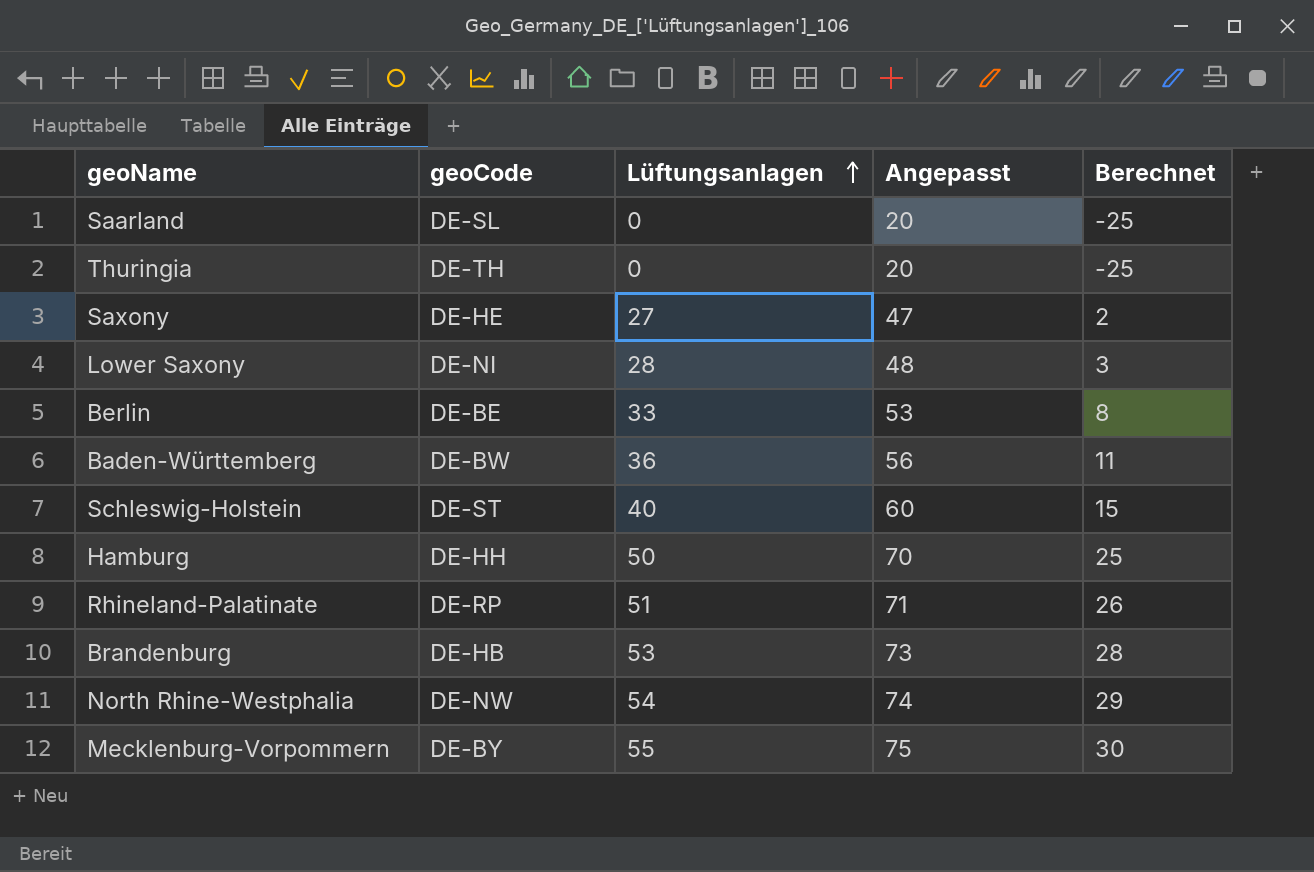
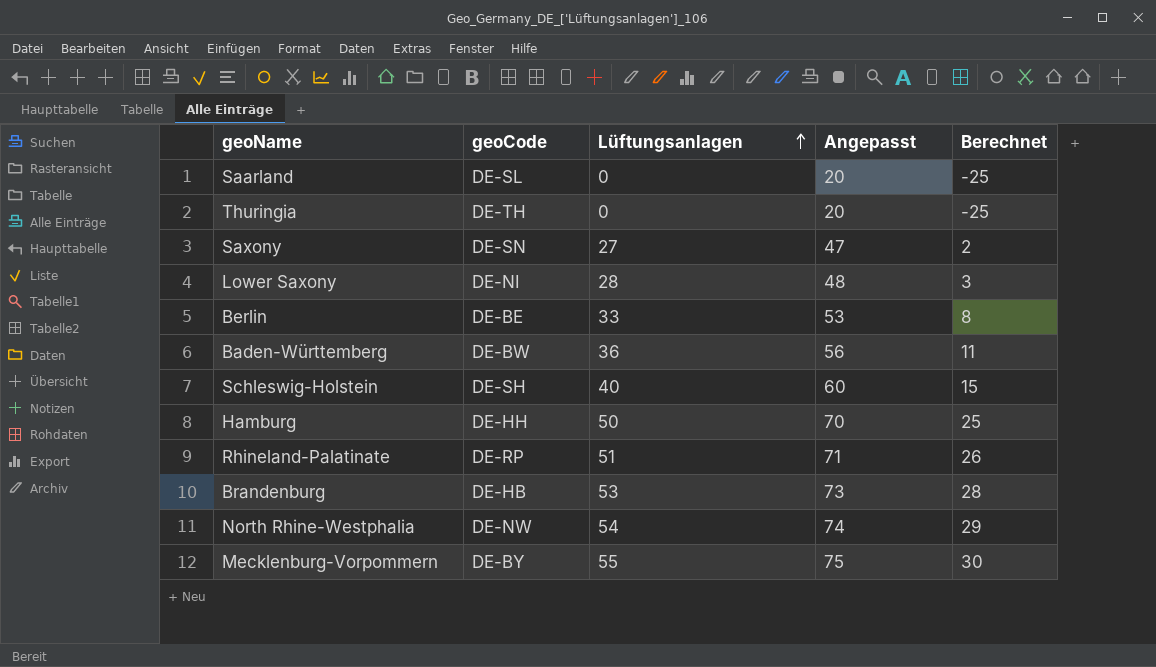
Saxony | geoCode: DE-HE -> DE-SN
Schleswig-Holstein | geoCode: DE-ST -> DE-SH

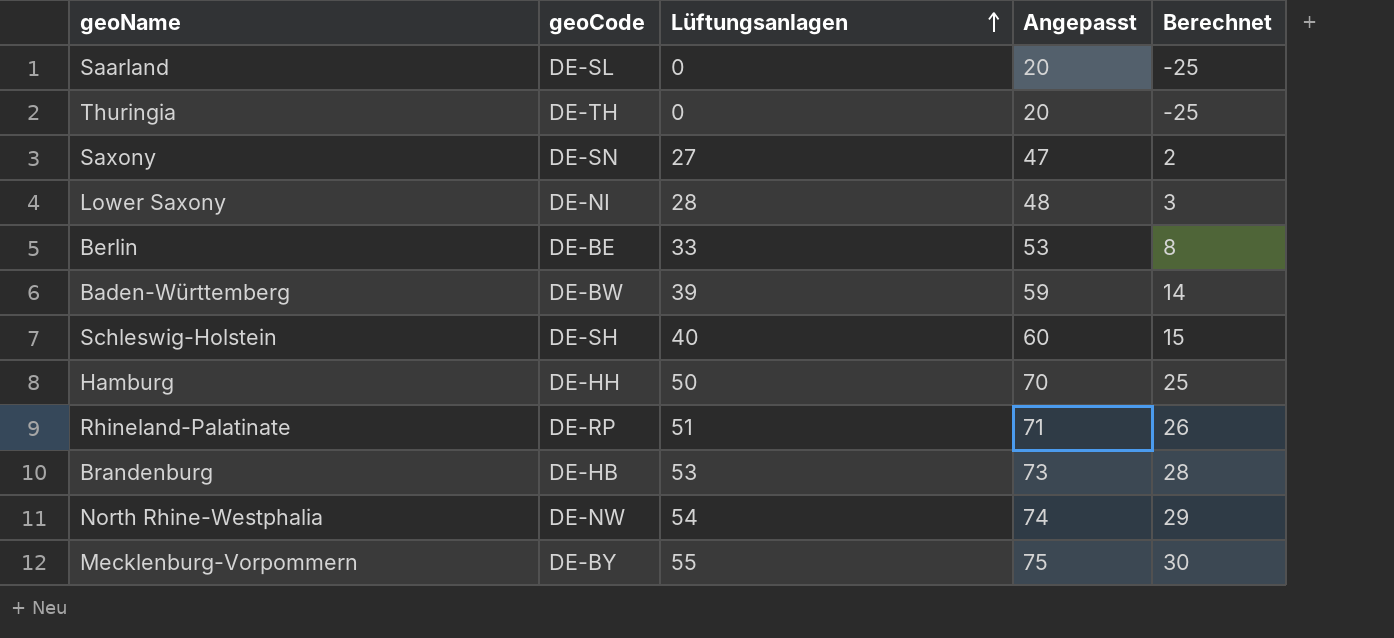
Baden-Württemberg | Lüftungsanlagen: 36 -> 39
Baden-Württemberg | Angepasst: 56 -> 59
Baden-Württemberg | Berechnet: 11 -> 14

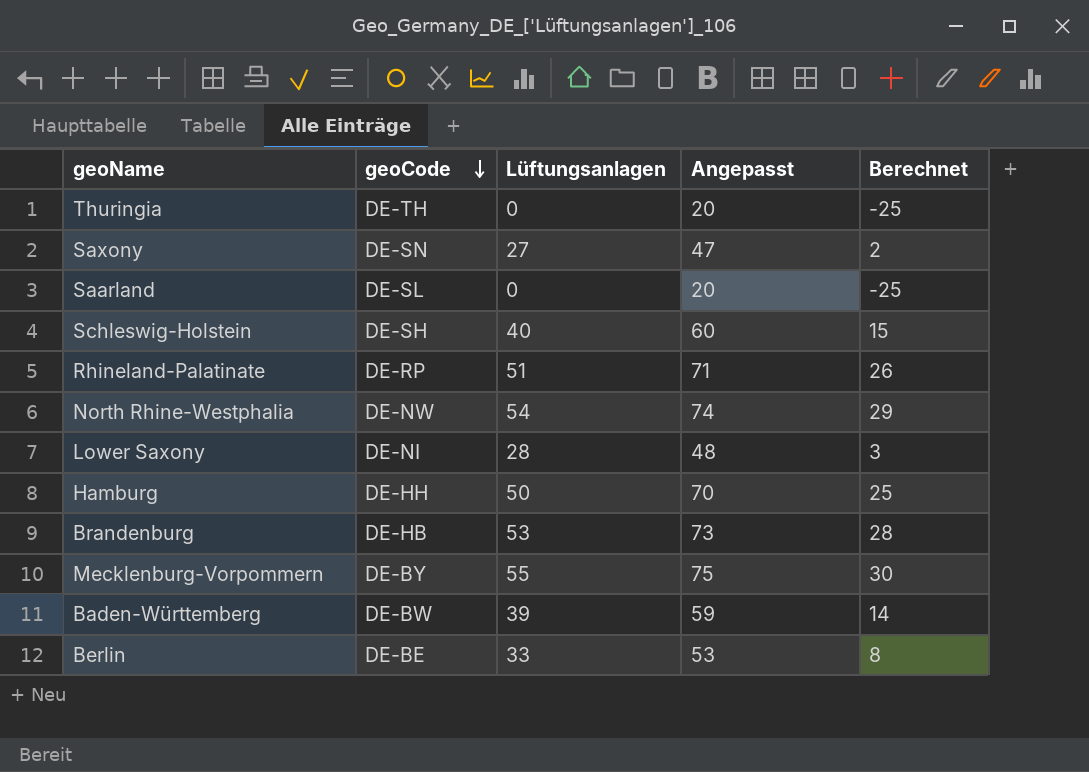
row order: Lüftungsanlagen ascending -> geoCode descending

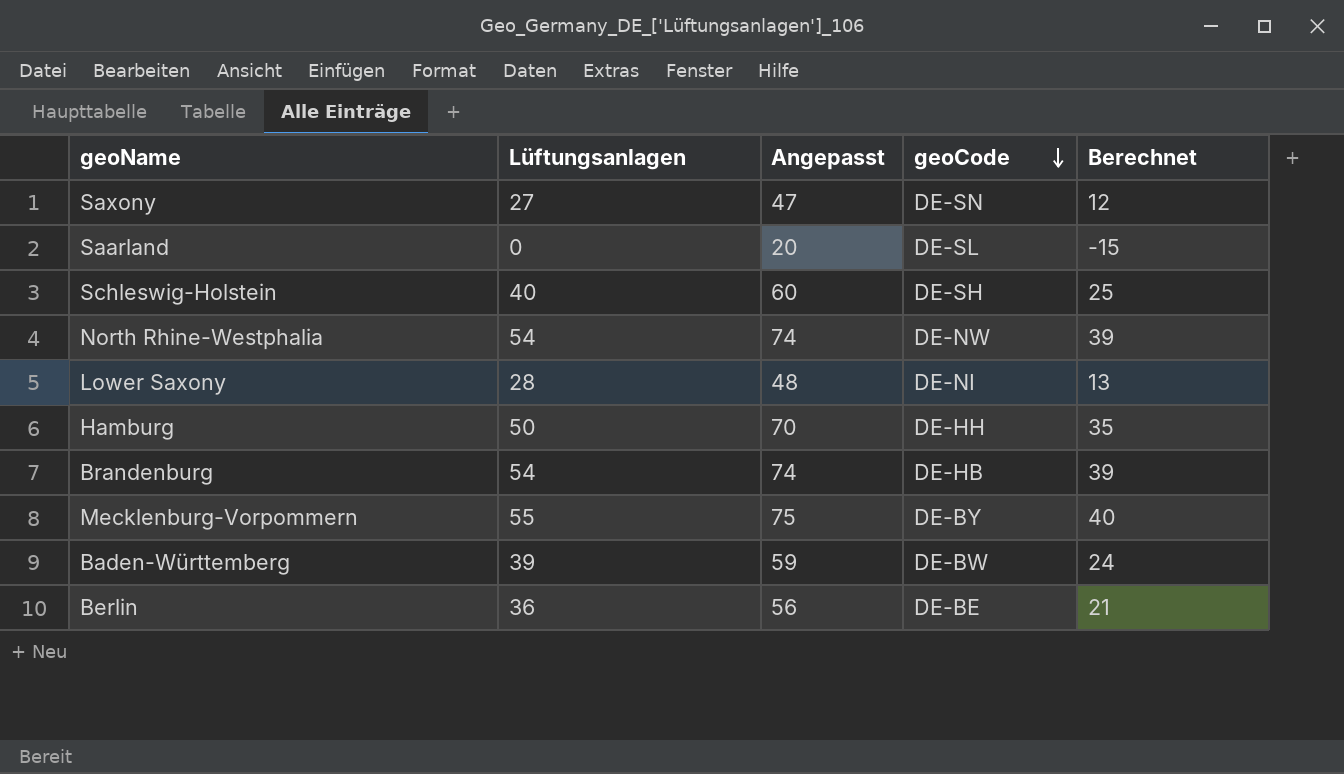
column geoCode | position: 2 -> 4
column Berechnet | formula: [Lüftungsanlagen] - 25 -> [Lüftungsanlagen] - 15
row Thuringia: DE-TH | 0 | 20 | -25 -> none
row Rhineland-Palatinate: DE-RP | 51 | 71 | 26 -> none
Brandenburg | Lüftungsanlagen: 53 -> 54
Brandenburg | Angepasst: 73 -> 74
Berlin | Lüftungsanlagen: 33 -> 36
Berlin | Angepasst: 53 -> 56

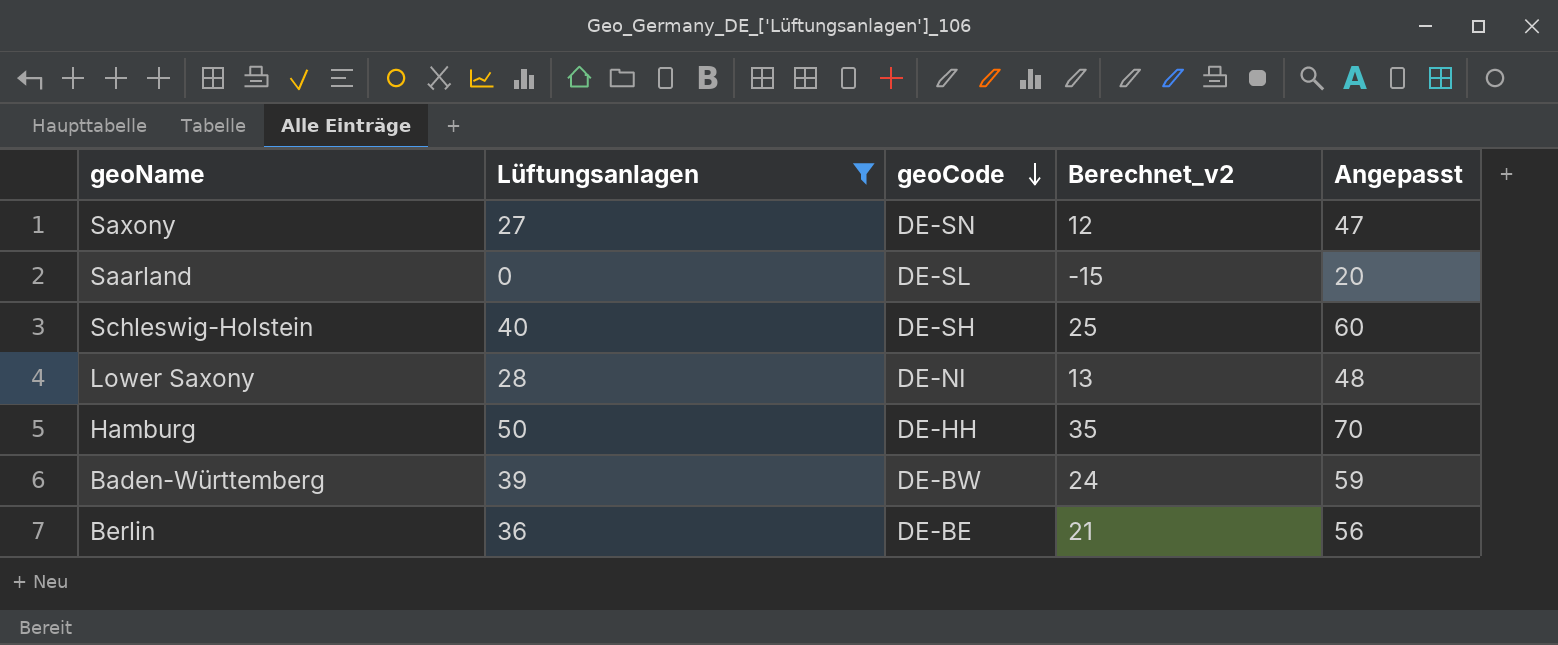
filter: none -> Lüftungsanlagen <= 50
column name: Berechnet -> Berechnet_v2
column Angepasst | position: 3 -> 5

